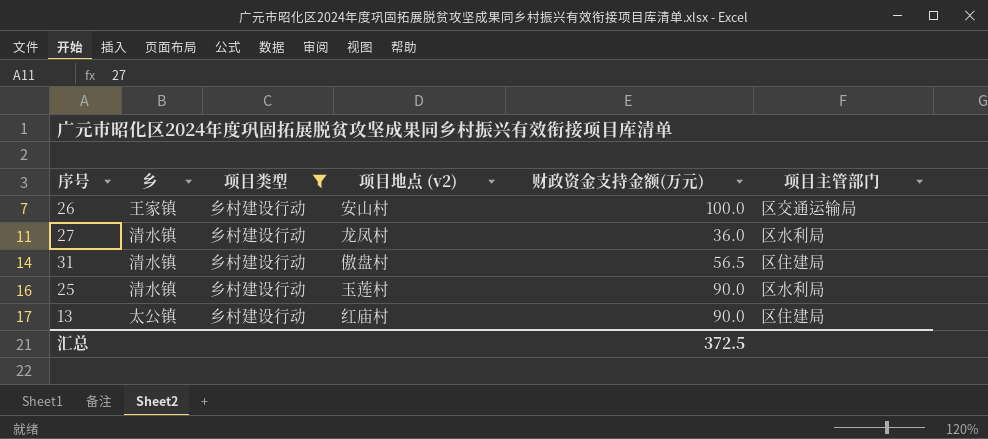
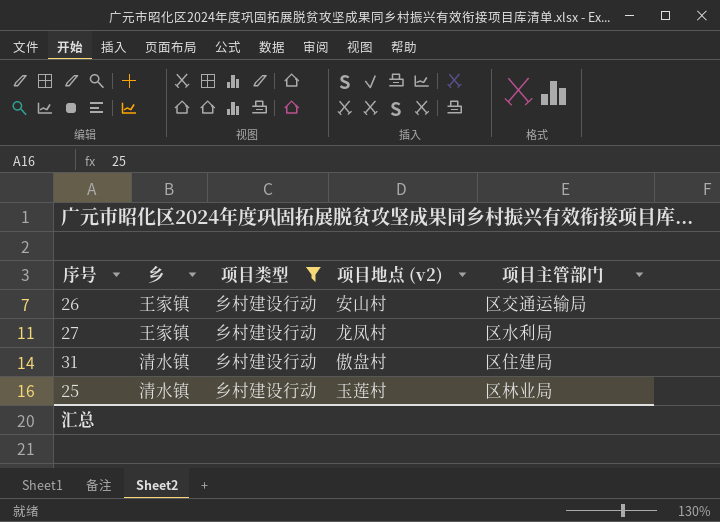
column 财政资金支持金额(万元) | position: 5 -> none
row 13: 太公镇 | 乡村建设行动 | 红庙村 | 90.0 | 区住建局 -> none
27 | 乡: 清水镇 -> 王家镇
25 | 项目主管部门: 区水利局 -> 区林业局

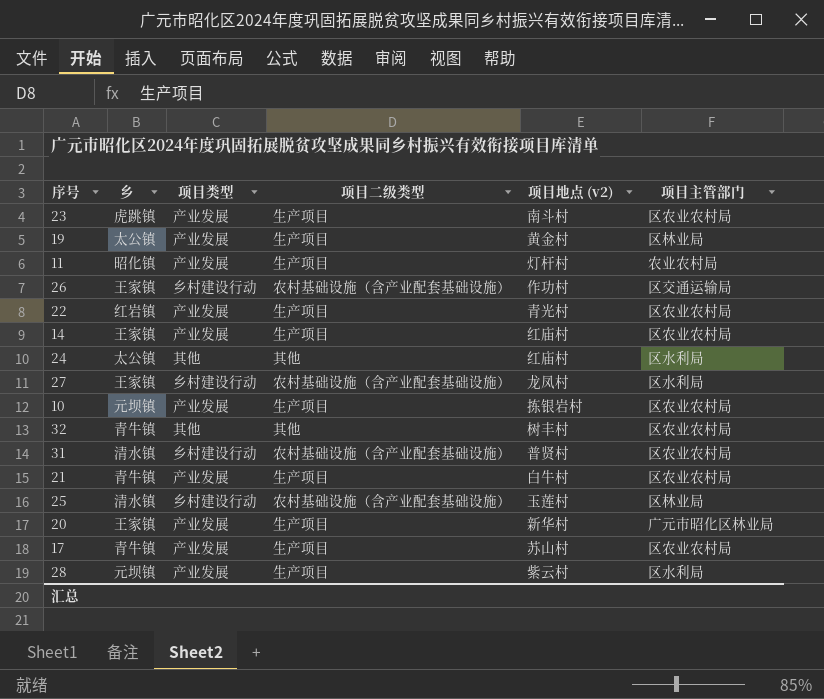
filter: 项目类型 = 乡村建设行动 -> none
column 项目二级类型 | position: none -> 4
26 | 项目地点 (v2): 安山村 -> 作功村
31 | 项目地点 (v2): 傲盘村 -> 普贤村
31 | 项目主管部门: 区住建局 -> 区农业农村局

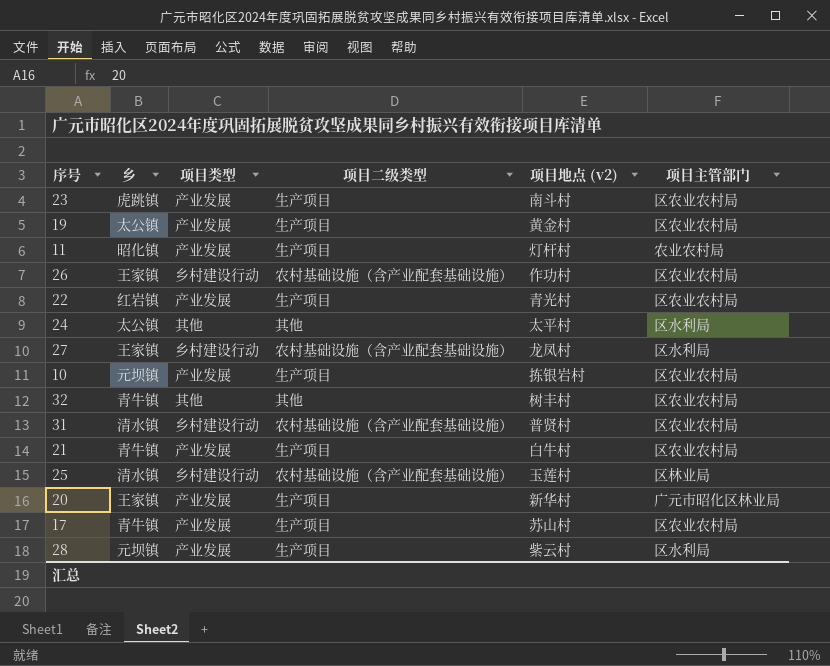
row 14: 王家镇 | 产业发展 | 生产项目 | 红庙村 | 区农业农村局 -> none
19 | 项目主管部门: 区林业局 -> 区农业农村局
26 | 项目主管部门: 区交通运输局 -> 区农业农村局
24 | 项目地点 (v2): 红庙村 -> 太平村

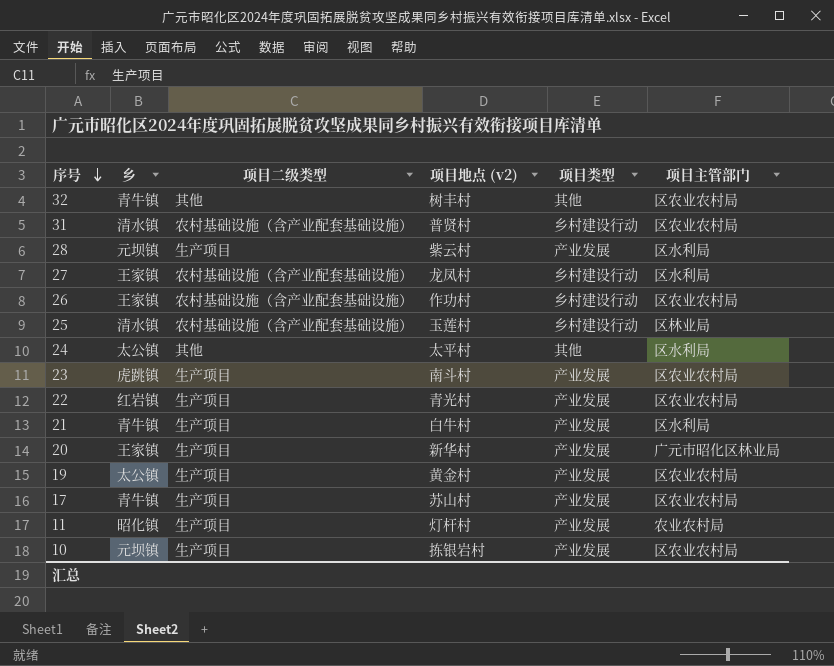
row order: none -> 序号 descending
column 项目类型 | position: 3 -> 5
21 | 项目主管部门: 区农业农村局 -> 区水利局

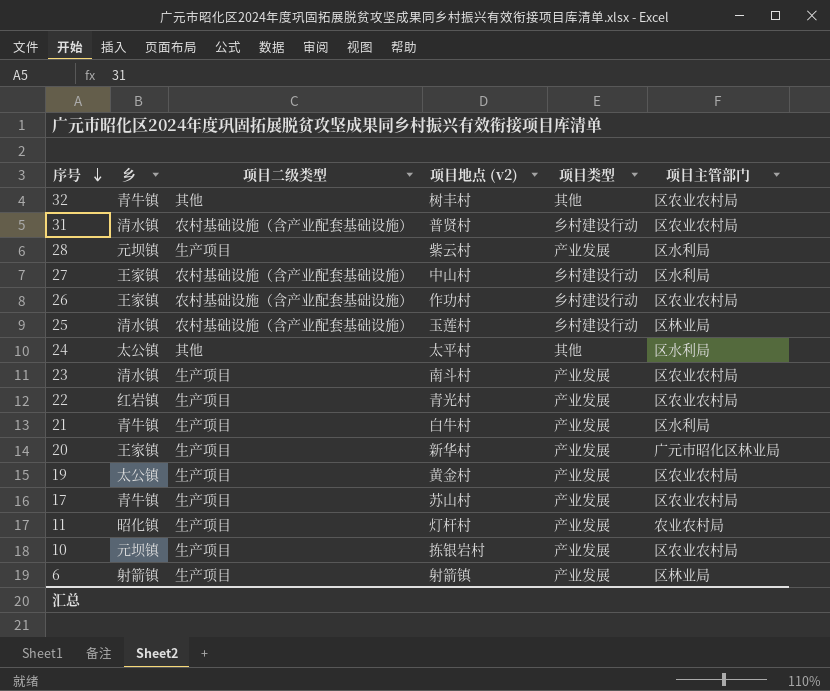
27 | 项目地点 (v2): 龙凤村 -> 中山村
23 | 乡: 虎跳镇 -> 清水镇
row 6: none -> 射箭镇 | 生产项目 | 射箭镇 | 产业发展 | 区林业局

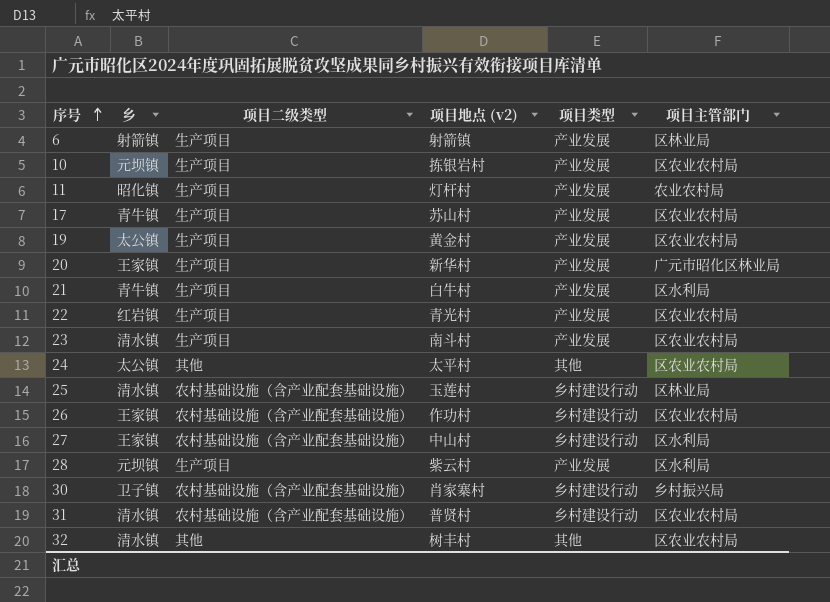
row order: 序号 descending -> 序号 ascending
24 | 项目主管部门: 区水利局 -> 区农业农村局
row 30: none -> 卫子镇 | 农村基础设施（含产业配套基础设施） | 肖家寨村 | 乡村建设行动 | 乡村振兴局
32 | 乡: 青牛镇 -> 清水镇

